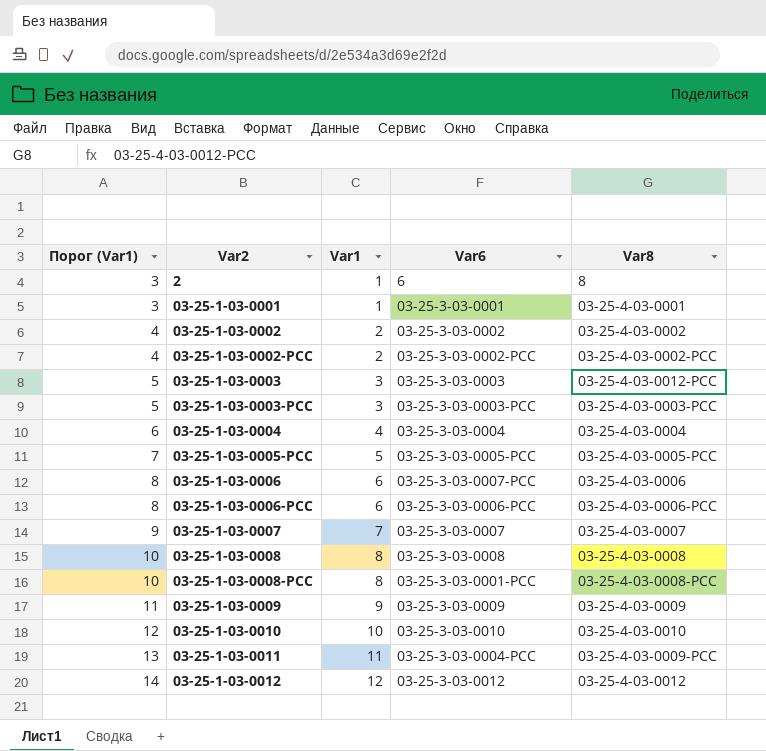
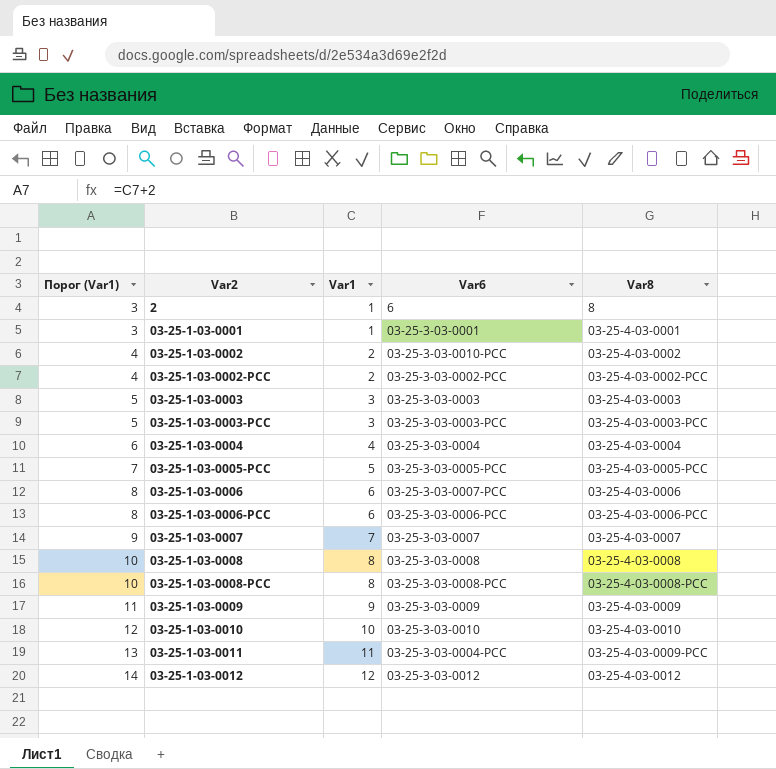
03-25-1-03-0002 | Var6: 03-25-3-03-0002 -> 03-25-3-03-0010-РСС
03-25-1-03-0003 | Var8: 03-25-4-03-0012-РСС -> 03-25-4-03-0003
03-25-1-03-0008-РСС | Var6: 03-25-3-03-0001-РСС -> 03-25-3-03-0008-РСС

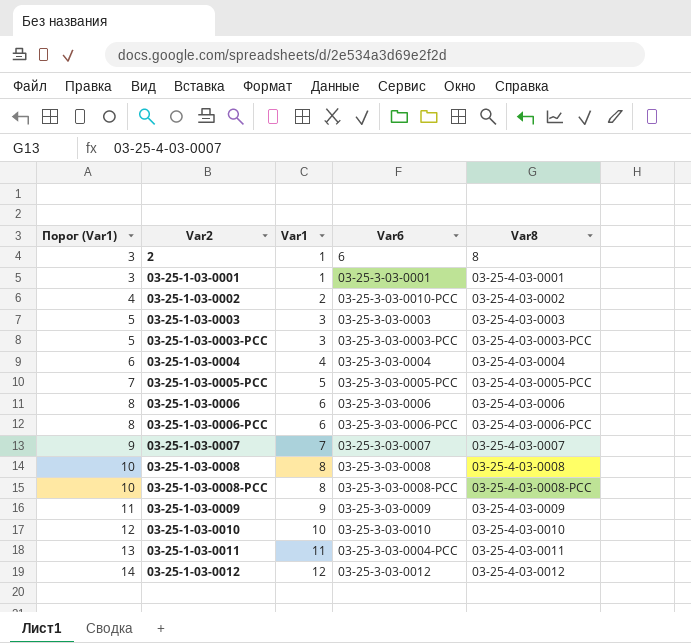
row 03-25-1-03-0002-РСС: 4 | 2 | 03-25-3-03-0002-РСС | 03-25-4-03-0002-РСС -> none
03-25-1-03-0006 | Var6: 03-25-3-03-0007-РСС -> 03-25-3-03-0006
03-25-1-03-0011 | Var8: 03-25-4-03-0009-РСС -> 03-25-4-03-0011

